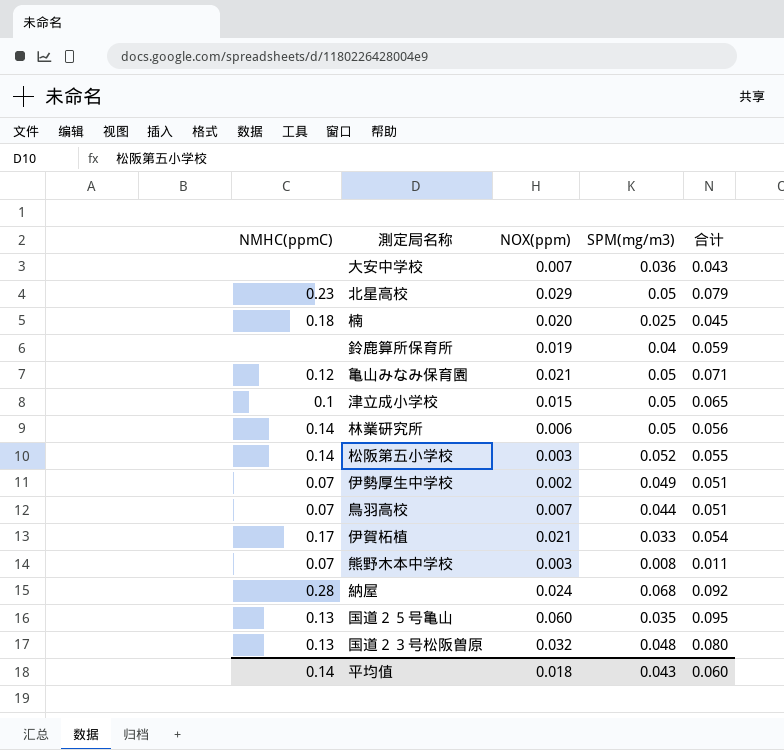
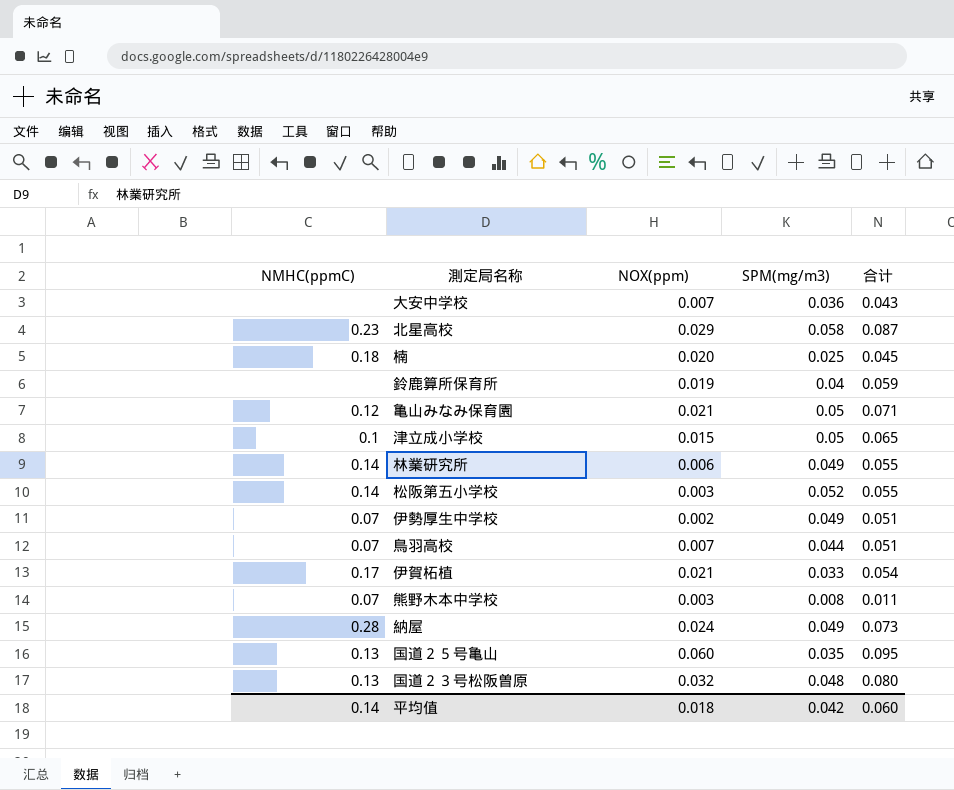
北星高校 | SPM(mg/m3): 0.05 -> 0.058
北星高校 | 合计: 0.079 -> 0.087
林業研究所 | SPM(mg/m3): 0.05 -> 0.049
林業研究所 | 合计: 0.056 -> 0.055
納屋 | SPM(mg/m3): 0.068 -> 0.049
納屋 | 合计: 0.092 -> 0.073
平均值 | SPM(mg/m3): 0.043 -> 0.042

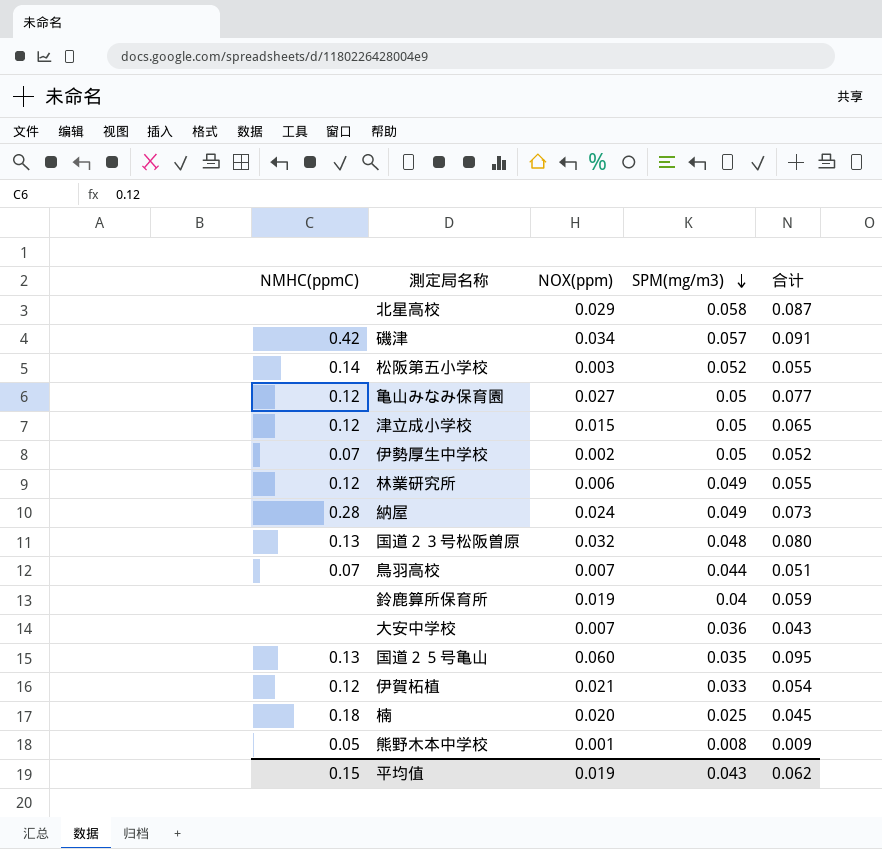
row order: none -> SPM(mg/m3) descending
北星高校 | NMHC(ppmC): 0.23 -> none
row 磯津: none -> 0.42 | 0.034 | 0.057 | 0.091
亀山みなみ保育園 | NOX(ppm): 0.021 -> 0.027
亀山みなみ保育園 | 合计: 0.071 -> 0.077
津立成小学校 | NMHC(ppmC): 0.1 -> 0.12
伊勢厚生中学校 | SPM(mg/m3): 0.049 -> 0.05
伊勢厚生中学校 | 合计: 0.051 -> 0.052
林業研究所 | NMHC(ppmC): 0.14 -> 0.12
伊賀柘植 | NMHC(ppmC): 0.17 -> 0.12
熊野木本中学校 | NMHC(ppmC): 0.07 -> 0.05
熊野木本中学校 | NOX(ppm): 0.003 -> 0.001
熊野木本中学校 | 合计: 0.011 -> 0.009
平均值 | NMHC(ppmC): 0.14 -> 0.15
平均值 | NOX(ppm): 0.018 -> 0.019
平均值 | SPM(mg/m3): 0.042 -> 0.043
平均值 | 合计: 0.060 -> 0.062

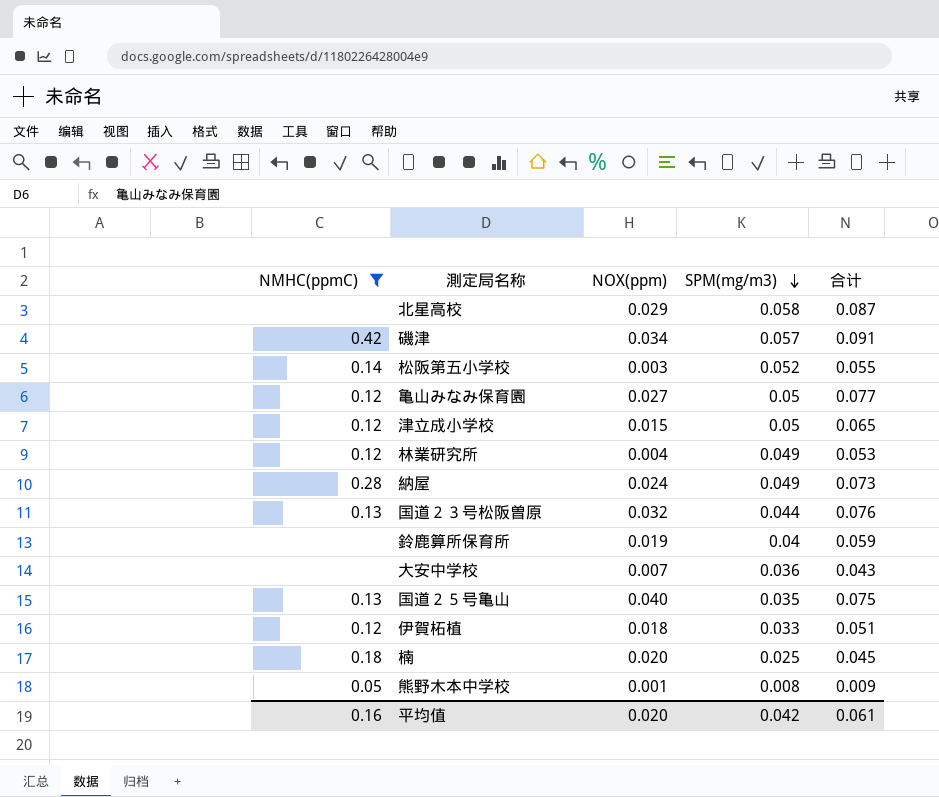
filter: none -> NMHC(ppmC) != 0.07
林業研究所 | NOX(ppm): 0.006 -> 0.004
林業研究所 | 合计: 0.055 -> 0.053
国道２３号松阪曽原 | SPM(mg/m3): 0.048 -> 0.044
国道２３号松阪曽原 | 合计: 0.080 -> 0.076
国道２５号亀山 | NOX(ppm): 0.060 -> 0.040
国道２５号亀山 | 合计: 0.095 -> 0.075
伊賀柘植 | NOX(ppm): 0.021 -> 0.018
伊賀柘植 | 合计: 0.054 -> 0.051
平均值 | NMHC(ppmC): 0.15 -> 0.16
平均值 | NOX(ppm): 0.019 -> 0.020
平均值 | SPM(mg/m3): 0.043 -> 0.042
平均值 | 合计: 0.062 -> 0.061

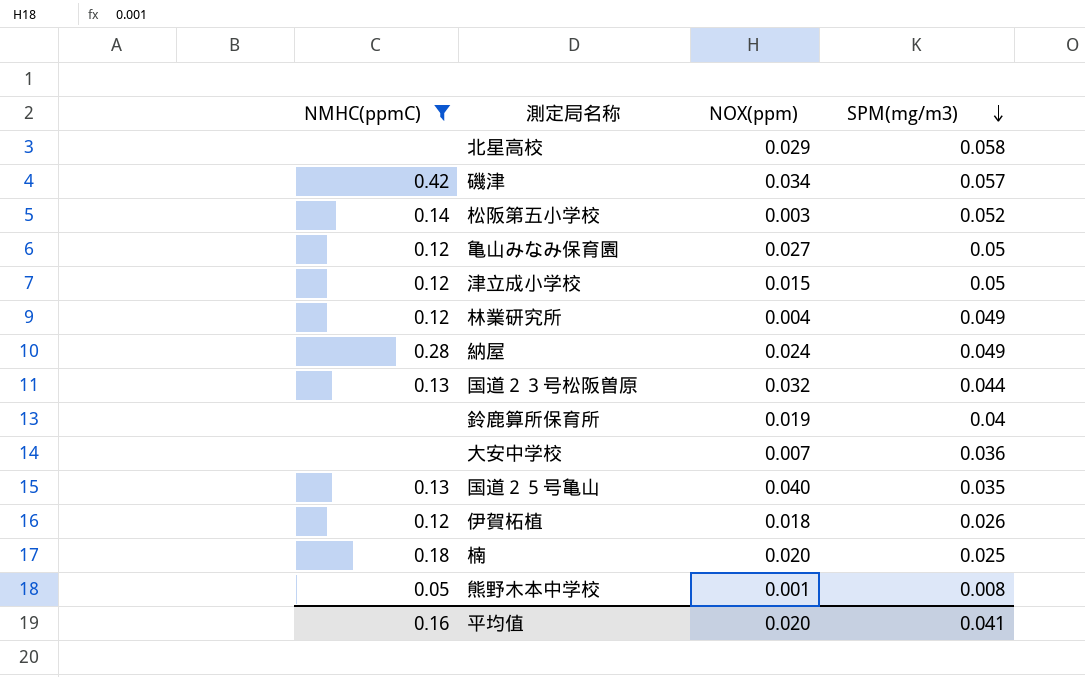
column 合计 | formula: [NOX(ppm)] + [SPM(mg/m3)] -> none
伊賀柘植 | SPM(mg/m3): 0.033 -> 0.026
平均值 | SPM(mg/m3): 0.042 -> 0.041

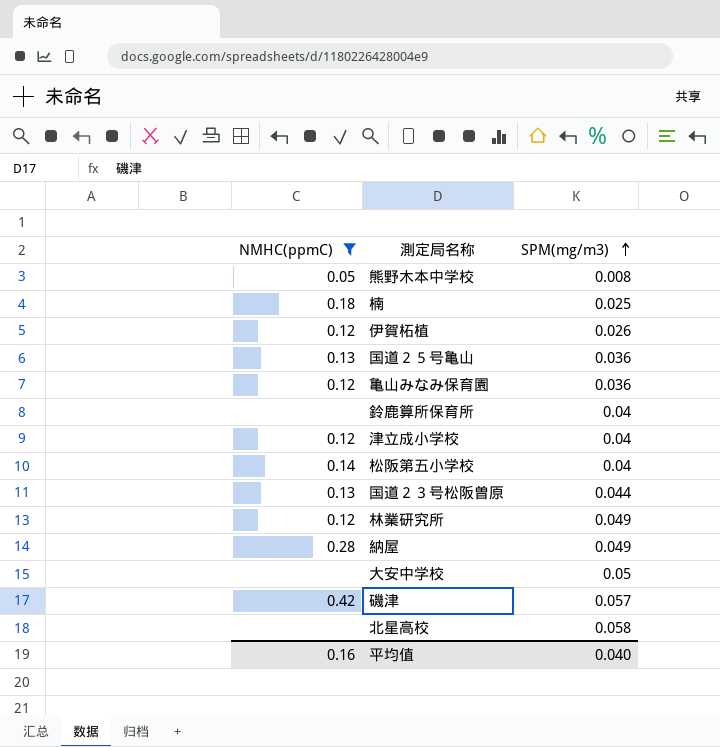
row order: SPM(mg/m3) descending -> SPM(mg/m3) ascending
column NOX(ppm) | position: 3 -> none
国道２５号亀山 | SPM(mg/m3): 0.035 -> 0.036
亀山みなみ保育園 | SPM(mg/m3): 0.05 -> 0.036
津立成小学校 | SPM(mg/m3): 0.05 -> 0.04
松阪第五小学校 | SPM(mg/m3): 0.052 -> 0.04
大安中学校 | SPM(mg/m3): 0.036 -> 0.05
平均值 | SPM(mg/m3): 0.041 -> 0.040

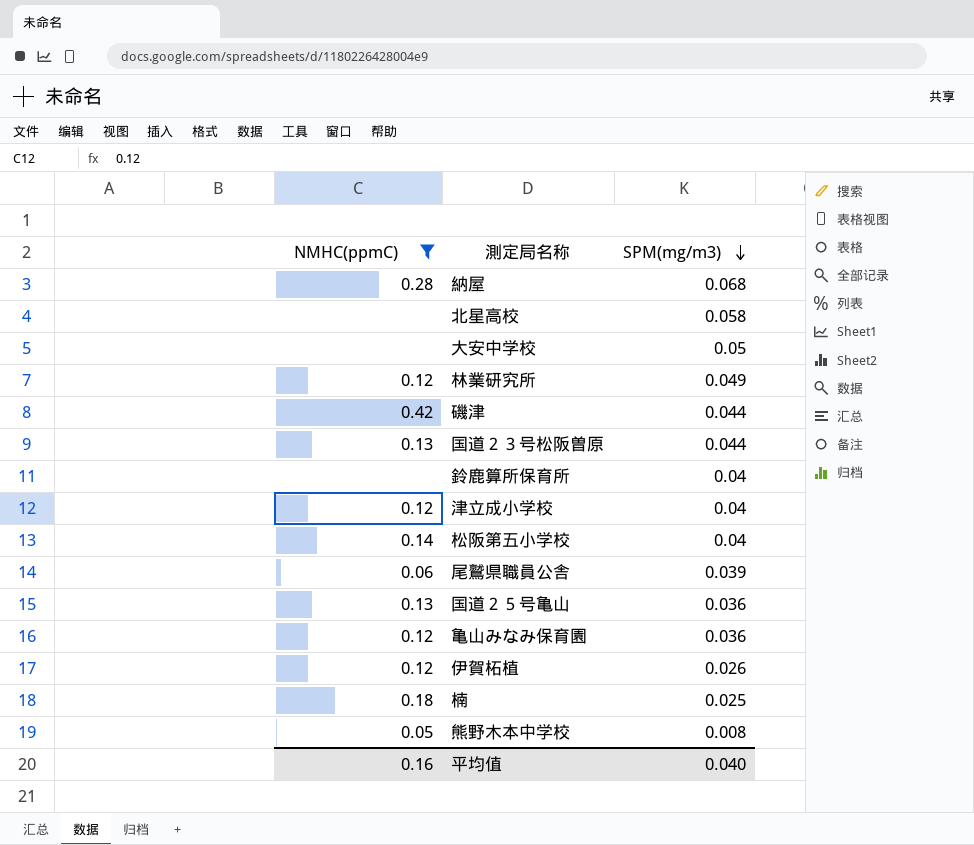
row order: SPM(mg/m3) ascending -> SPM(mg/m3) descending
納屋 | SPM(mg/m3): 0.049 -> 0.068
磯津 | SPM(mg/m3): 0.057 -> 0.044
row 尾鷲県職員公舎: none -> 0.06 | 0.039

